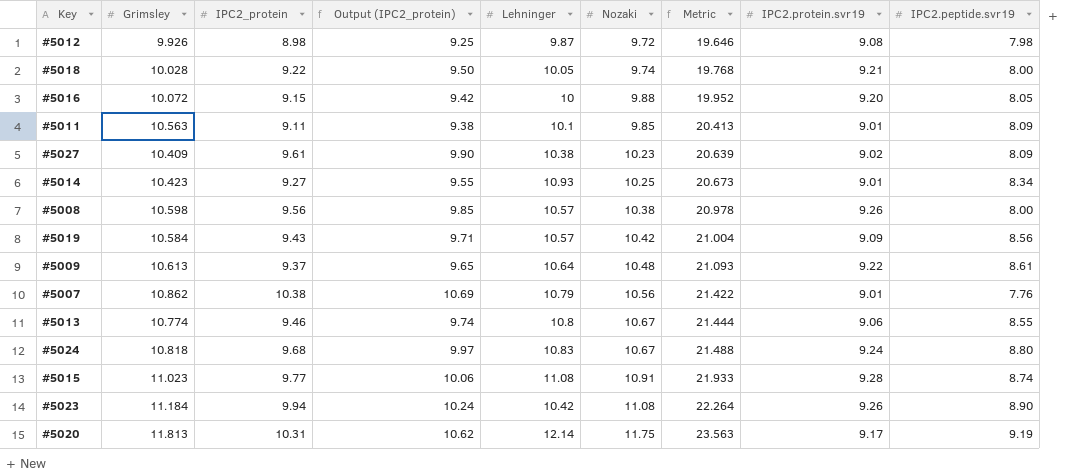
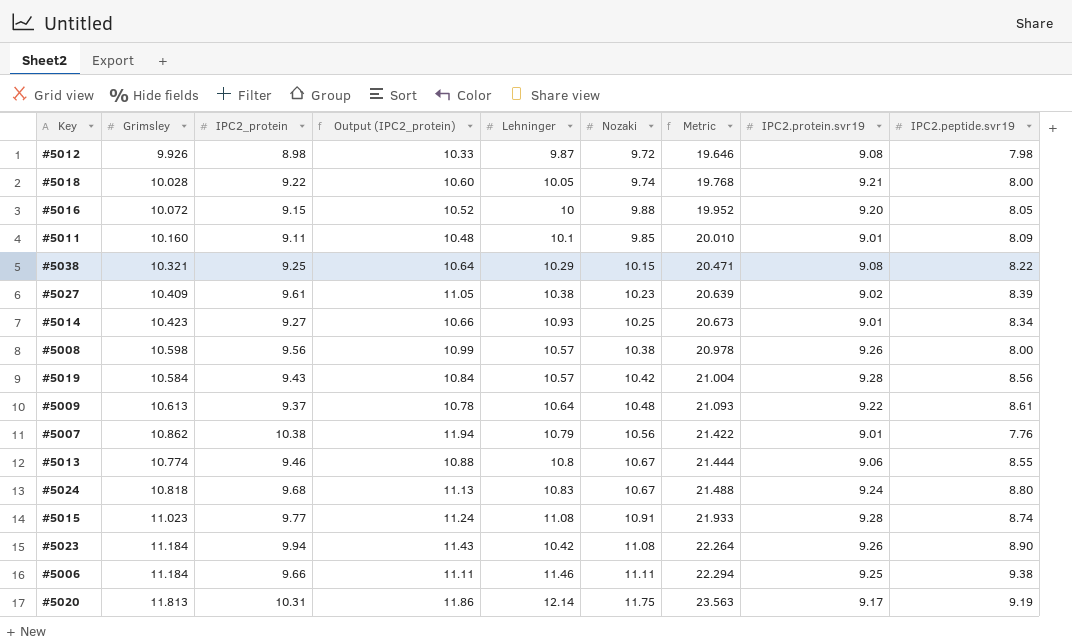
column Output (IPC2_protein) | formula: [IPC2_protein] * 1.03 -> [IPC2_protein] * 1.15
#5011 | Grimsley: 10.563 -> 10.160
#5011 | Metric: 20.413 -> 20.010
row #5038: none -> 10.321 | 9.25 | 10.64 | 10.29 | 10.15 | 20.471 | 9.08 | 8.22
#5027 | IPC2.peptide.svr19: 8.09 -> 8.39
#5019 | IPC2.protein.svr19: 9.09 -> 9.28
row #5006: none -> 11.184 | 9.66 | 11.11 | 11.46 | 11.11 | 22.294 | 9.25 | 9.38

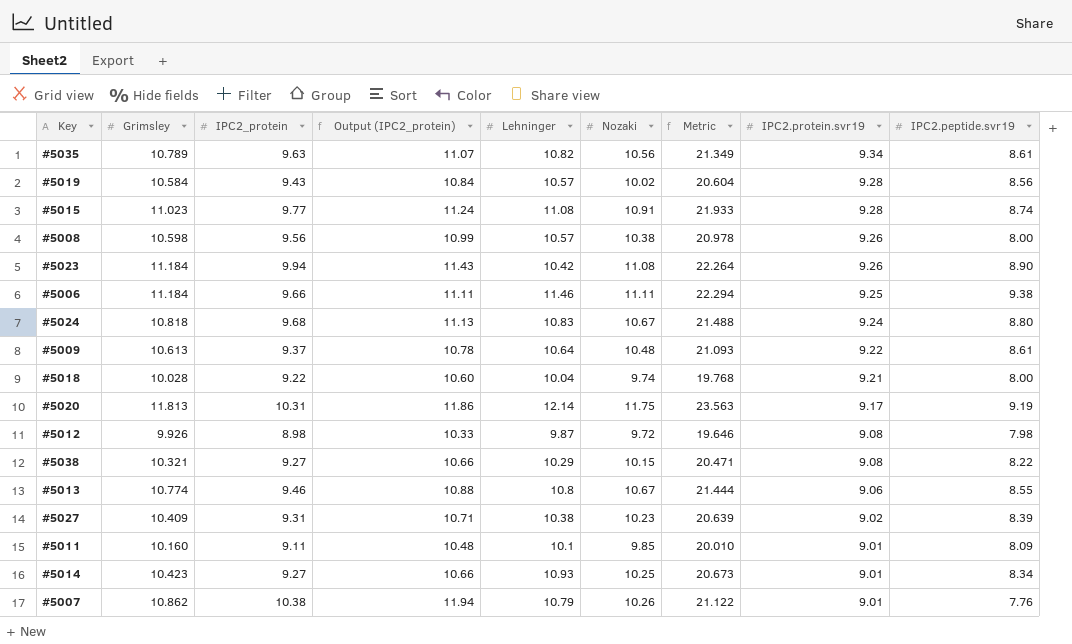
row order: Metric ascending -> IPC2.protein.svr19 descending
row #5016: 10.072 | 9.15 | 10.52 | 10 | 9.88 | 19.952 | 9.20 | 8.05 -> none
row #5035: none -> 10.789 | 9.63 | 11.07 | 10.82 | 10.56 | 21.349 | 9.34 | 8.61
#5019 | Nozaki: 10.42 -> 10.02
#5019 | Metric: 21.004 -> 20.604
#5018 | Lehninger: 10.05 -> 10.04
#5038 | IPC2_protein: 9.25 -> 9.27
#5038 | Output (IPC2_protein): 10.64 -> 10.66
#5027 | IPC2_protein: 9.61 -> 9.31
#5027 | Output (IPC2_protein): 11.05 -> 10.71
#5007 | Nozaki: 10.56 -> 10.26
#5007 | Metric: 21.422 -> 21.122

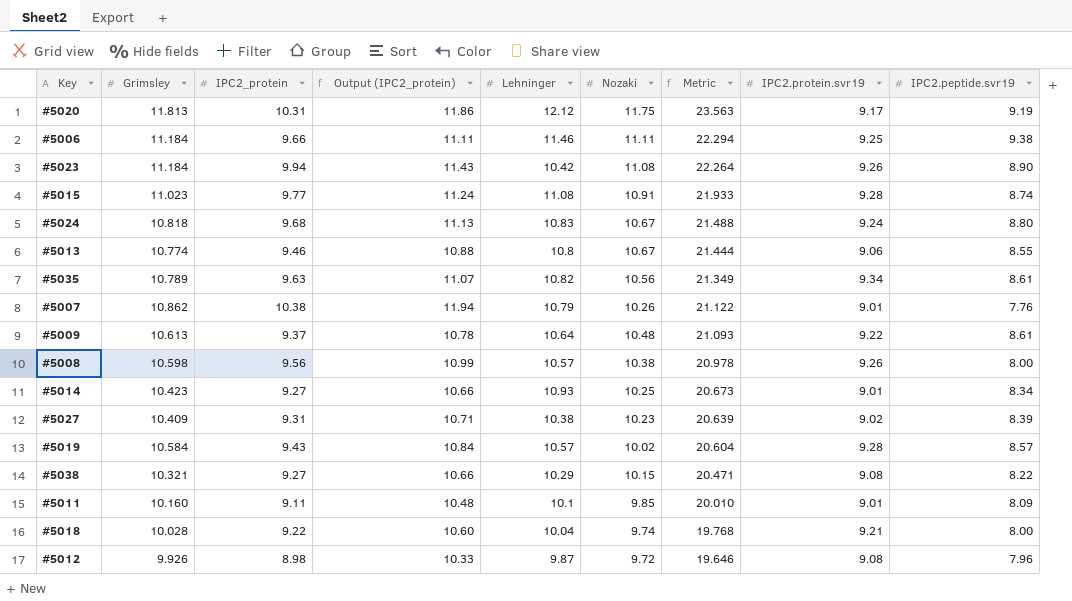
row order: IPC2.protein.svr19 descending -> Metric descending
#5020 | Lehninger: 12.14 -> 12.12
#5019 | IPC2.peptide.svr19: 8.56 -> 8.57
#5012 | IPC2.peptide.svr19: 7.98 -> 7.96

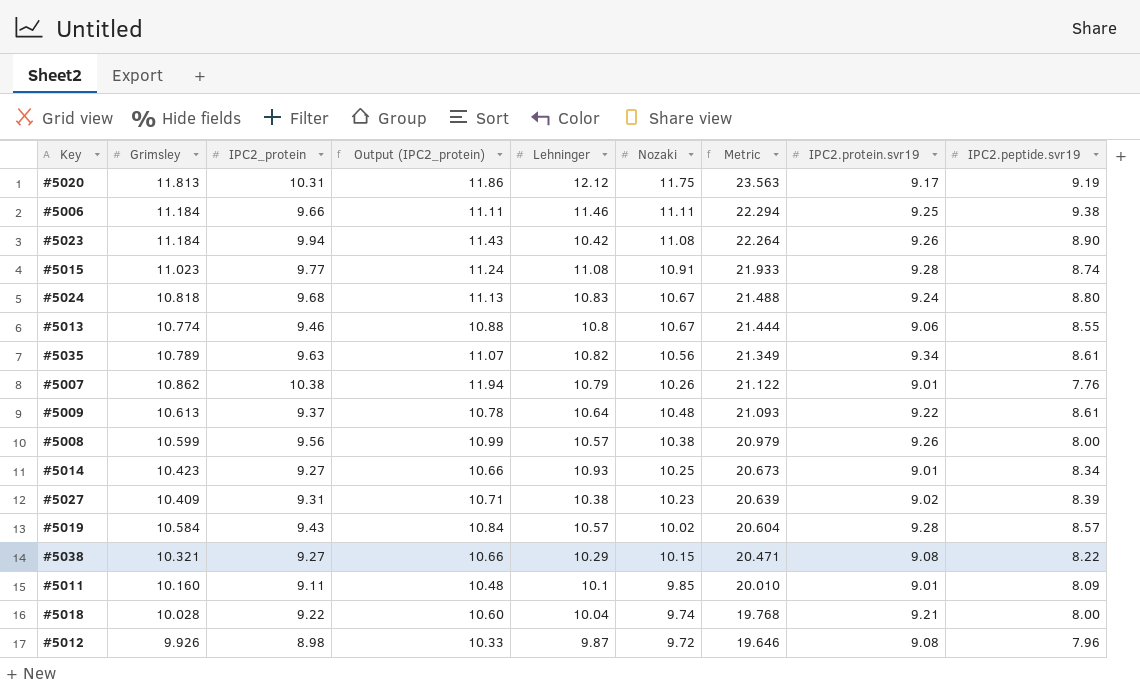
#5008 | Grimsley: 10.598 -> 10.599
#5008 | Metric: 20.978 -> 20.979

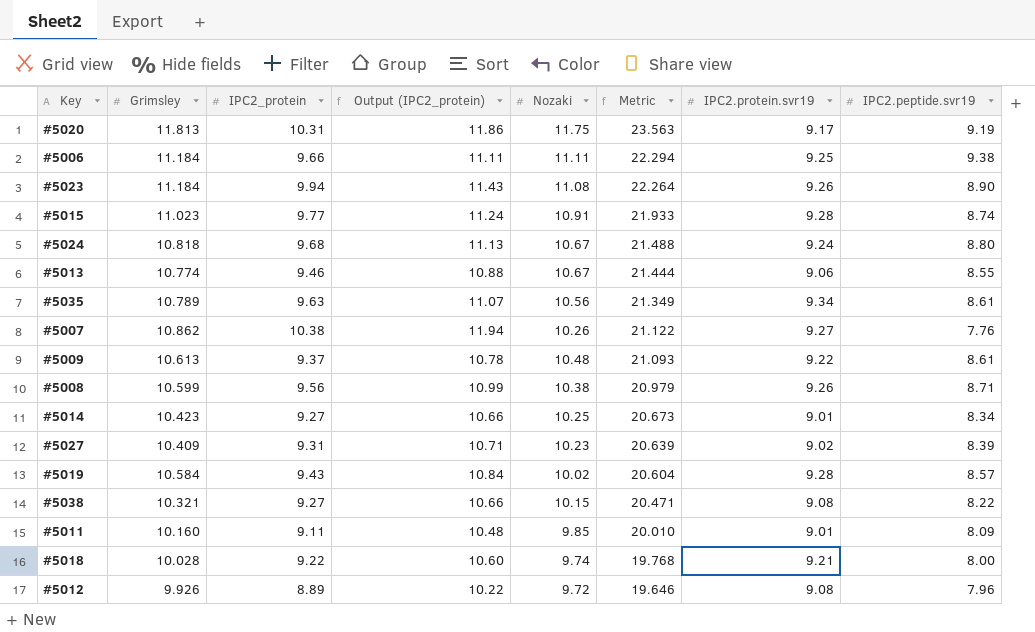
column Lehninger | position: 5 -> none
#5007 | IPC2.protein.svr19: 9.01 -> 9.27
#5008 | IPC2.peptide.svr19: 8.00 -> 8.71
#5012 | IPC2_protein: 8.98 -> 8.89
#5012 | Output (IPC2_protein): 10.33 -> 10.22

